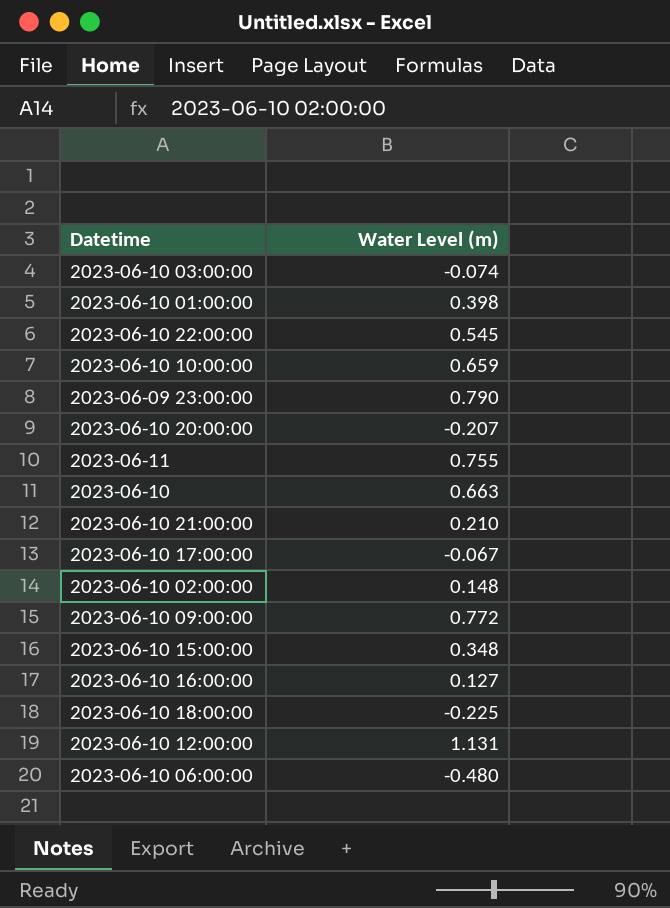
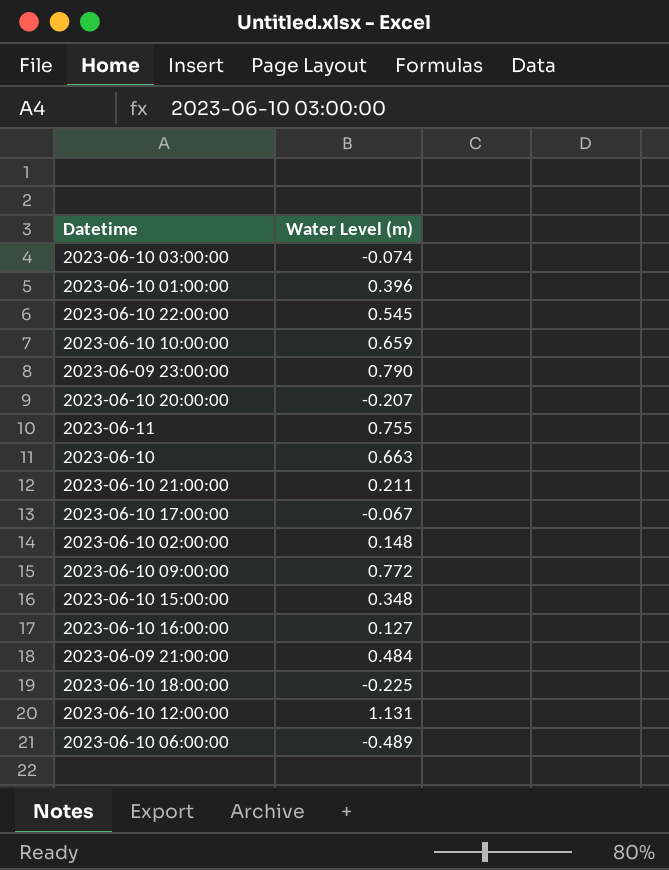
2023-06-10 01:00:00 | Water Level (m): 0.398 -> 0.396
2023-06-10 21:00:00 | Water Level (m): 0.210 -> 0.211
row 2023-06-09 21:00:00: none -> 0.484
2023-06-10 06:00:00 | Water Level (m): -0.480 -> -0.489

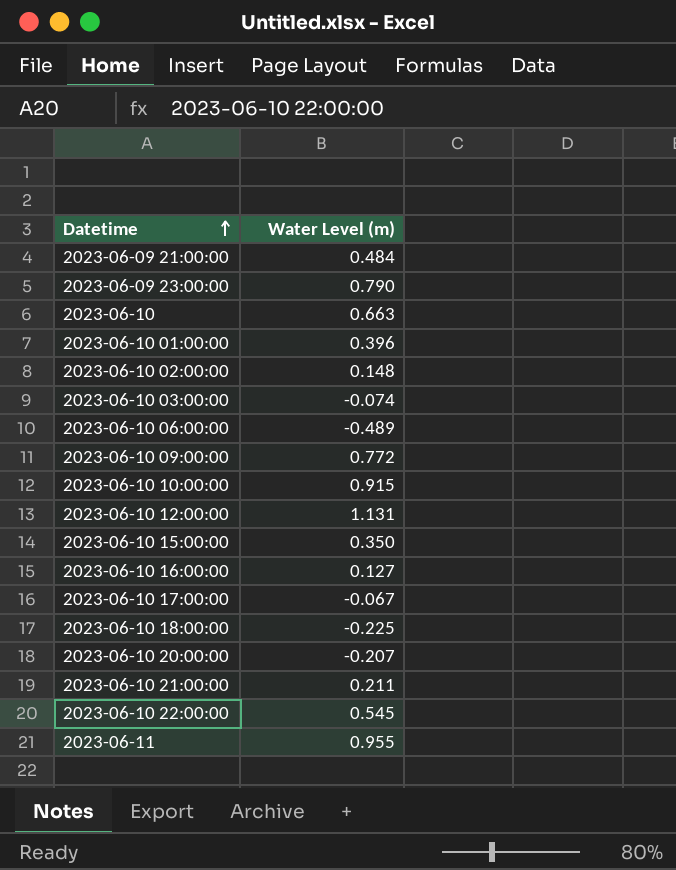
row order: none -> Datetime ascending
2023-06-10 10:00:00 | Water Level (m): 0.659 -> 0.915
2023-06-10 15:00:00 | Water Level (m): 0.348 -> 0.350
2023-06-11 | Water Level (m): 0.755 -> 0.955

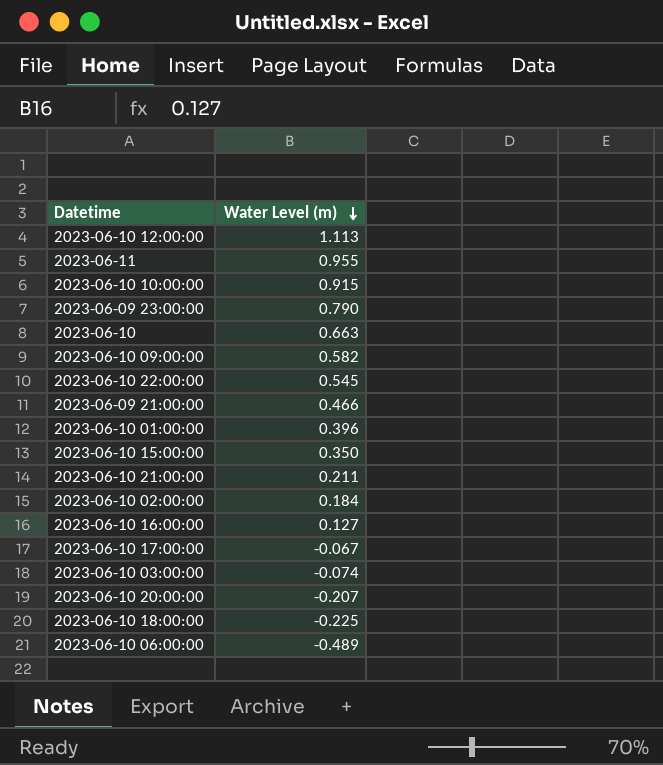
row order: Datetime ascending -> Water Level (m) descending
2023-06-10 12:00:00 | Water Level (m): 1.131 -> 1.113
2023-06-10 09:00:00 | Water Level (m): 0.772 -> 0.582
2023-06-09 21:00:00 | Water Level (m): 0.484 -> 0.466
2023-06-10 02:00:00 | Water Level (m): 0.148 -> 0.184

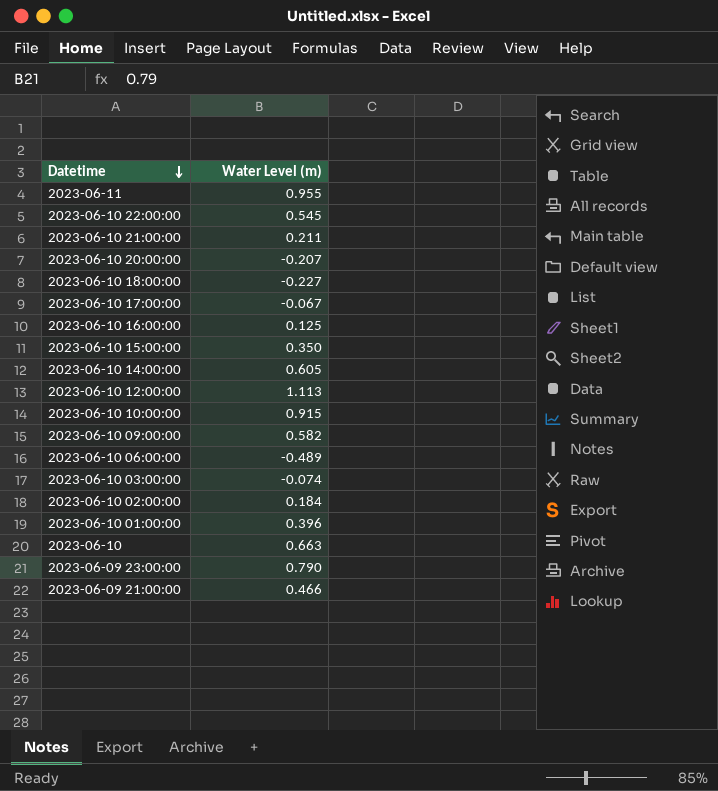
row order: Water Level (m) descending -> Datetime descending
2023-06-10 18:00:00 | Water Level (m): -0.225 -> -0.227
2023-06-10 16:00:00 | Water Level (m): 0.127 -> 0.125
row 2023-06-10 14:00:00: none -> 0.605

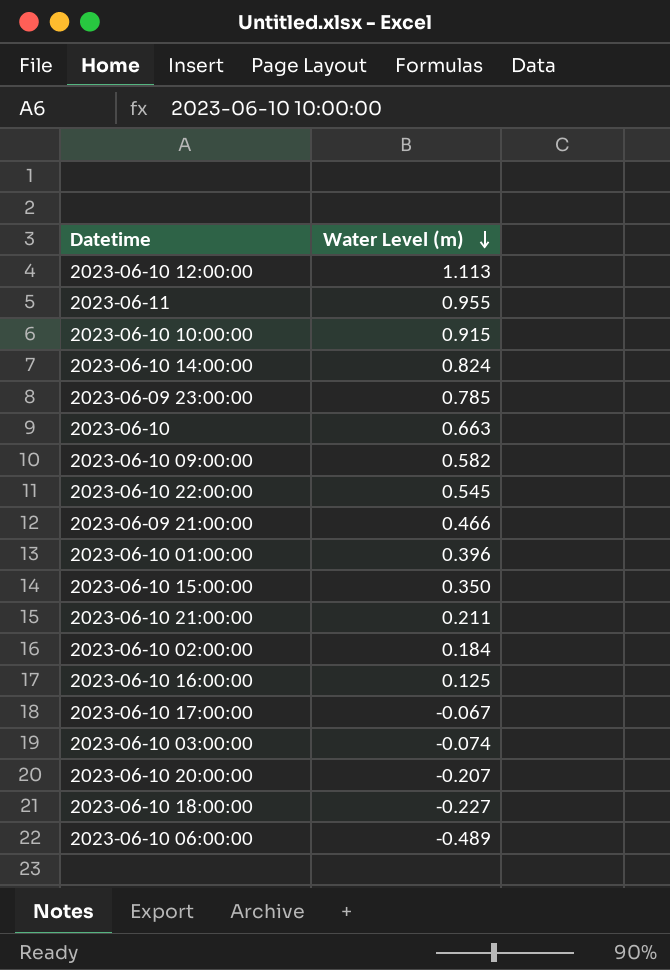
row order: Datetime descending -> Water Level (m) descending
2023-06-10 14:00:00 | Water Level (m): 0.605 -> 0.824
2023-06-09 23:00:00 | Water Level (m): 0.790 -> 0.785

